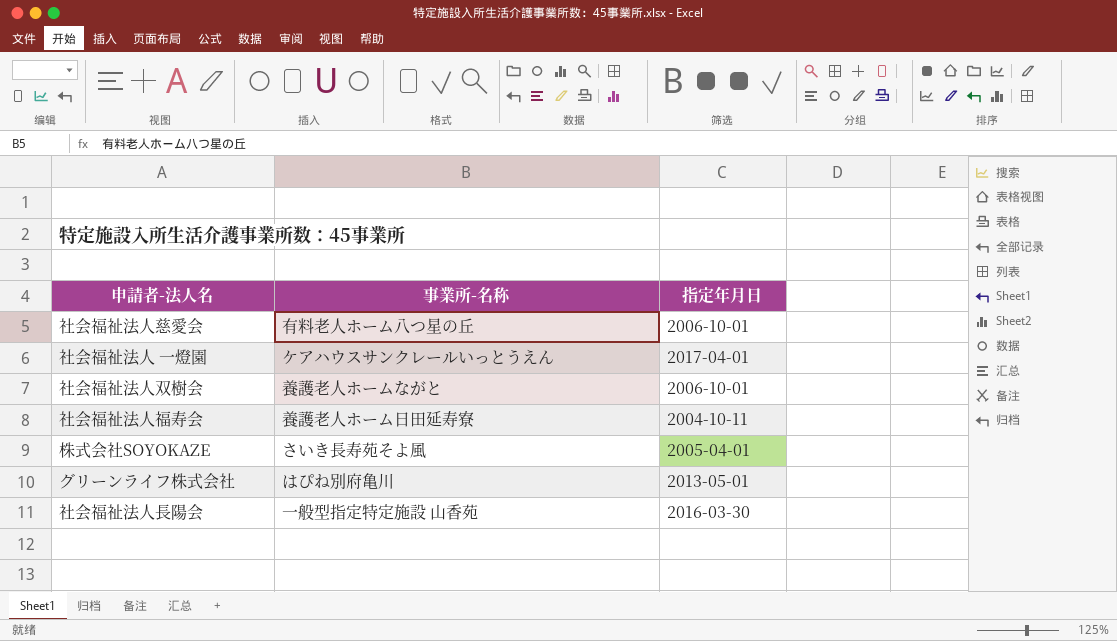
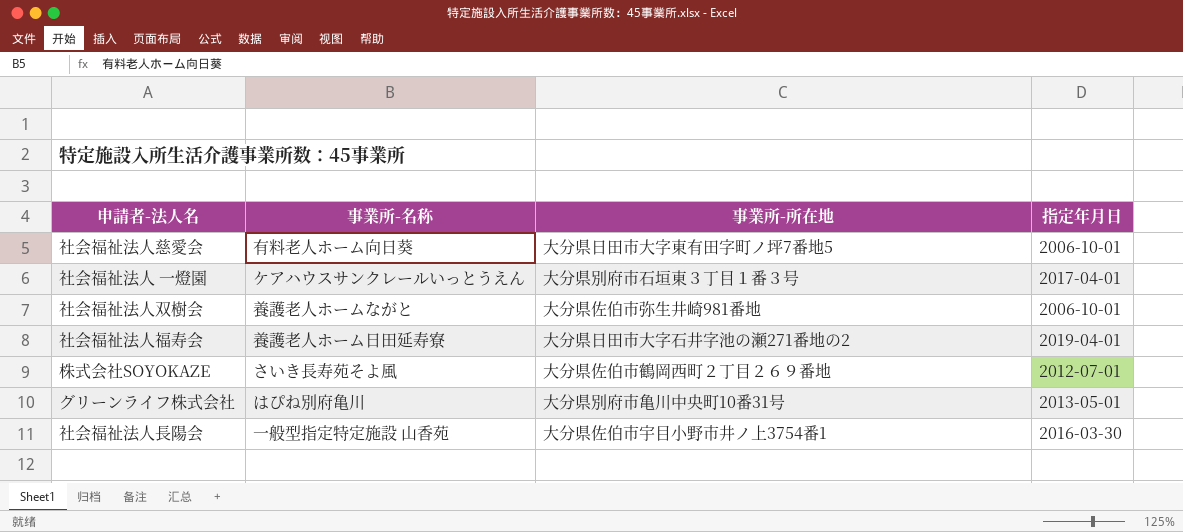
column 事業所-所在地 | position: none -> 3
社会福祉法人慈愛会 | 事業所-名称: 有料老人ホーム八つ星の丘 -> 有料老人ホーム向日葵
社会福祉法人福寿会 | 指定年月日: 2004-10-11 -> 2019-04-01
株式会社SOYOKAZE | 指定年月日: 2005-04-01 -> 2012-07-01

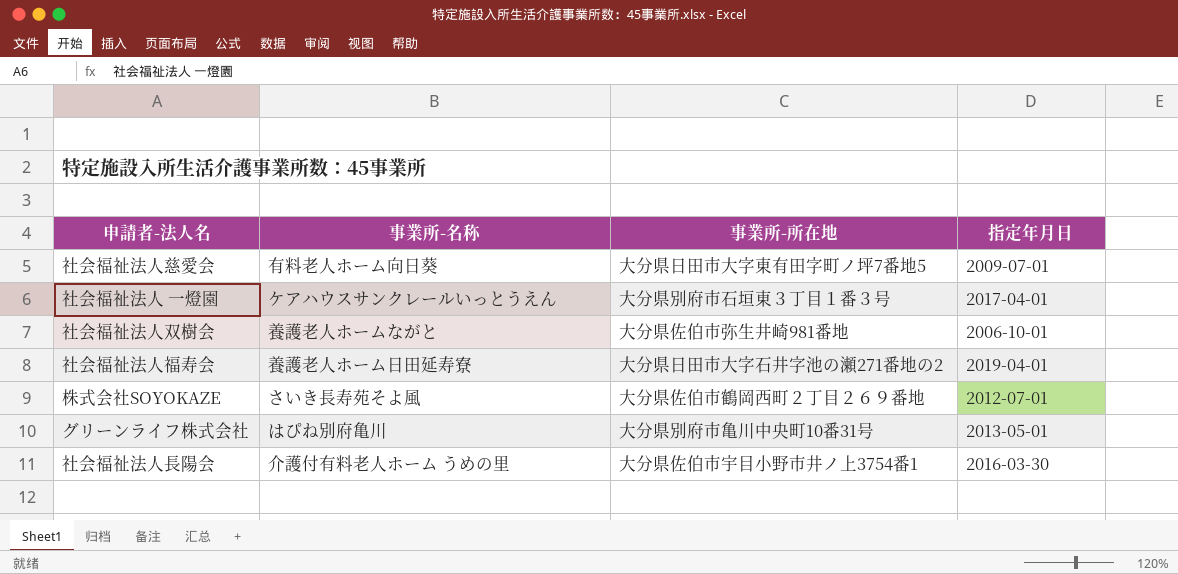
社会福祉法人慈愛会 | 指定年月日: 2006-10-01 -> 2009-07-01
社会福祉法人長陽会 | 事業所-名称: 一般型指定特定施設 山香苑 -> 介護付有料老人ホーム うめの里

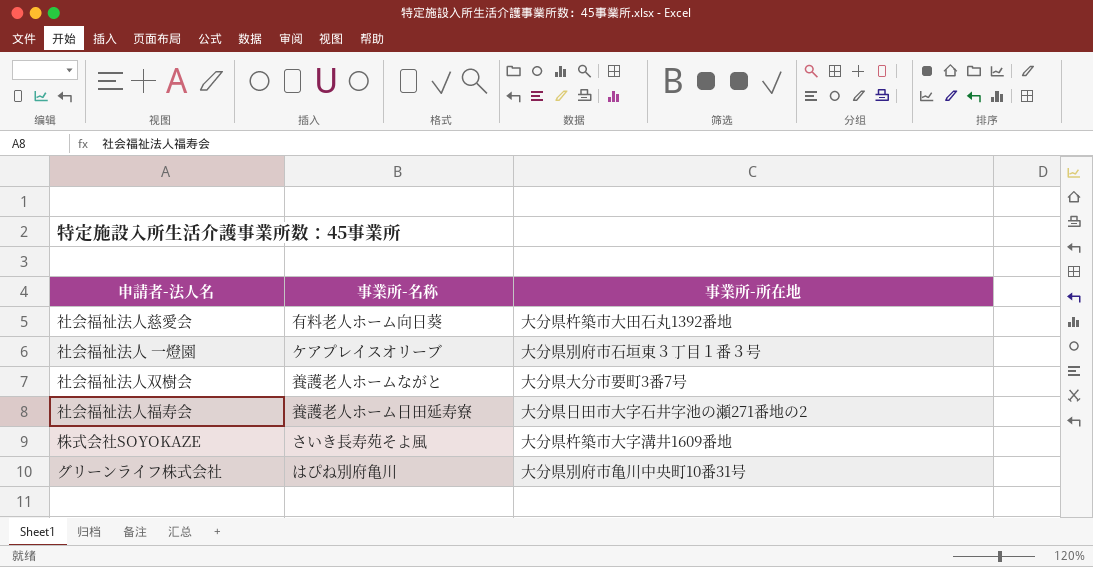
column 指定年月日 | position: 4 -> none
row 社会福祉法人長陽会: 介護付有料老人ホーム うめの里 | 大分県佐伯市宇目小野市井ノ上3754番1 | 2016-03-30 -> none
社会福祉法人慈愛会 | 事業所-所在地: 大分県日田市大字東有田字町ノ坪7番地5 -> 大分県杵築市大田石丸1392番地
社会福祉法人 一燈園 | 事業所-名称: ケアハウスサンクレールいっとうえん -> ケアプレイスオリーブ
社会福祉法人双樹会 | 事業所-所在地: 大分県佐伯市弥生井崎981番地 -> 大分県大分市要町3番7号
株式会社SOYOKAZE | 事業所-所在地: 大分県佐伯市鶴岡西町２丁目２６９番地 -> 大分県杵築市大字溝井1609番地

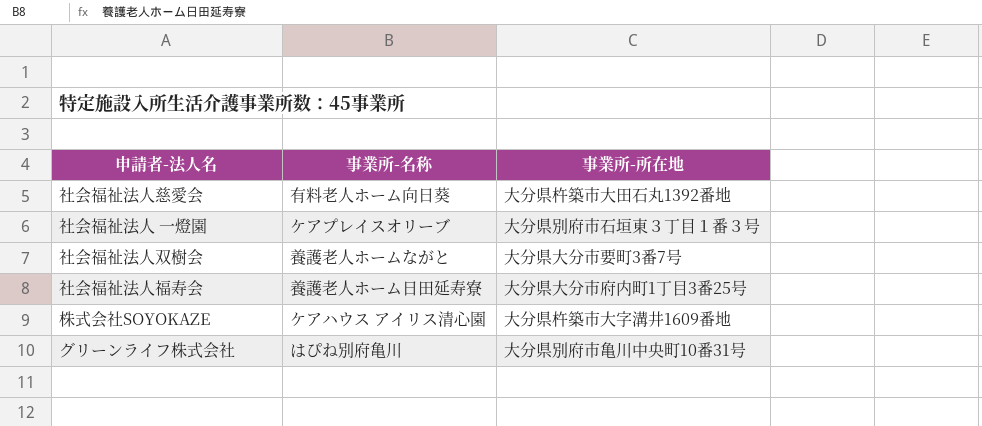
社会福祉法人福寿会 | 事業所-所在地: 大分県日田市大字石井字池の瀬271番地の2 -> 大分県大分市府内町1丁目3番25号
株式会社SOYOKAZE | 事業所-名称: さいき長寿苑そよ風 -> ケアハウス アイリス清心園

